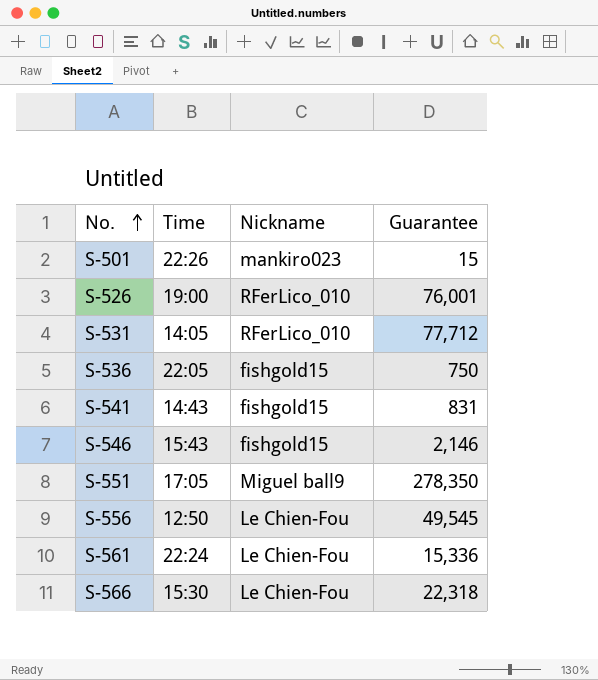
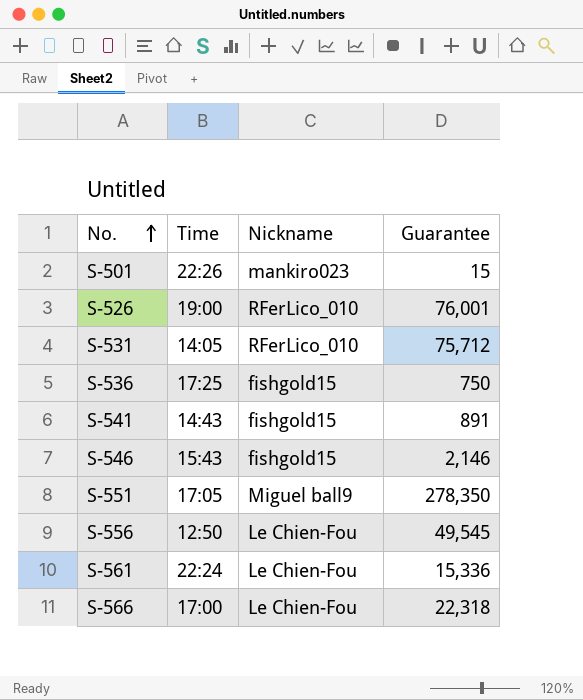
S-531 | Guarantee: 77,712 -> 75,712
S-536 | Time: 22:05 -> 17:25
S-541 | Guarantee: 831 -> 891
S-566 | Time: 15:30 -> 17:00

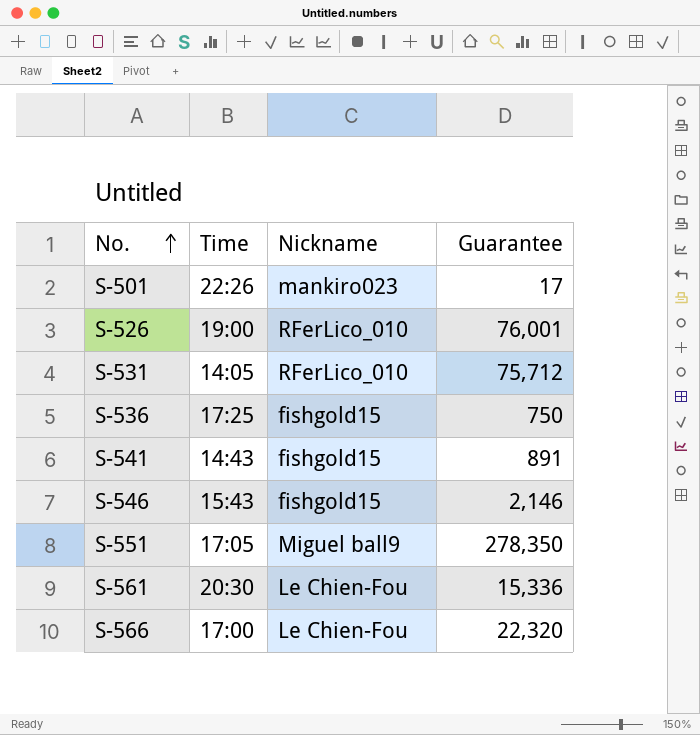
row S-556: 12:50 | Le Chien-Fou | 49,545 -> none
S-501 | Guarantee: 15 -> 17
S-561 | Time: 22:24 -> 20:30
S-566 | Guarantee: 22,318 -> 22,320

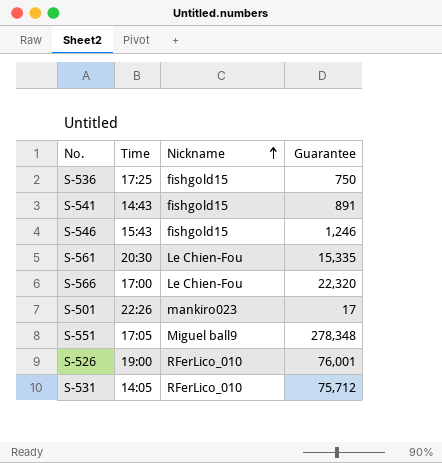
row order: No. ascending -> Nickname ascending
S-546 | Guarantee: 2,146 -> 1,246
S-561 | Guarantee: 15,336 -> 15,335
S-551 | Guarantee: 278,350 -> 278,348

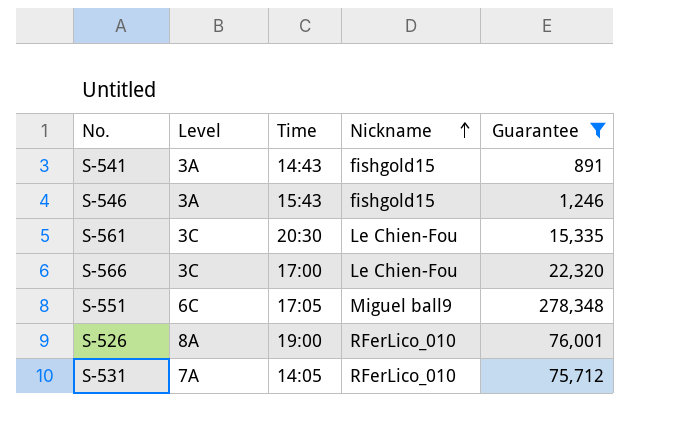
filter: none -> Guarantee >= 891
column Level | position: none -> 2

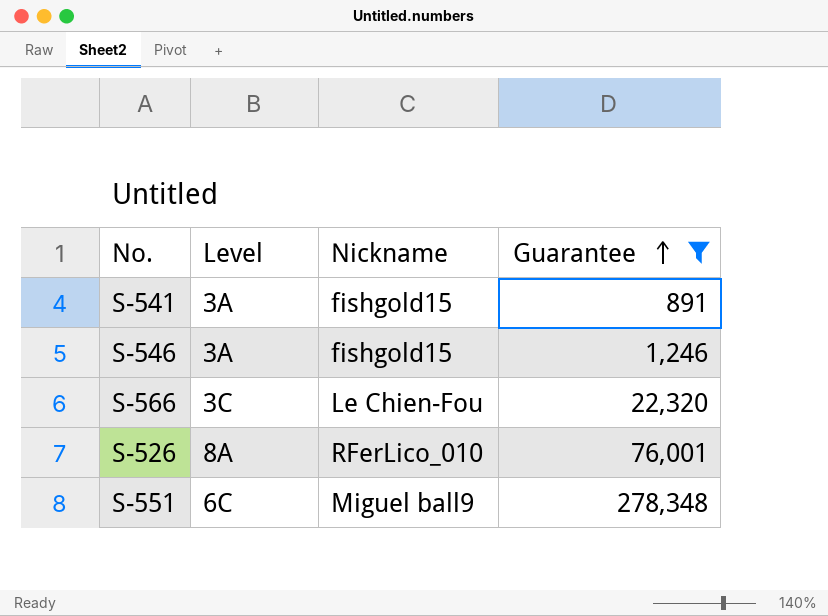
row order: Nickname ascending -> Guarantee ascending
column Time | position: 3 -> none
row S-561: 3C | 20:30 | Le Chien-Fou | 15,335 -> none
row S-531: 7A | 14:05 | RFerLico_010 | 75,712 -> none

